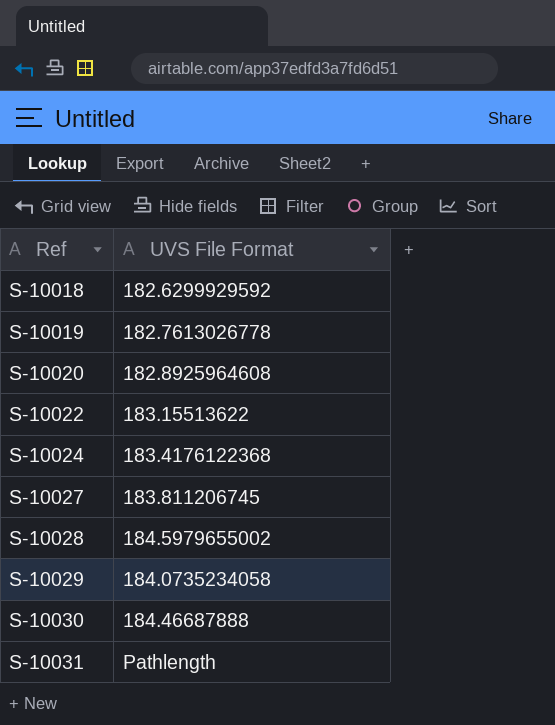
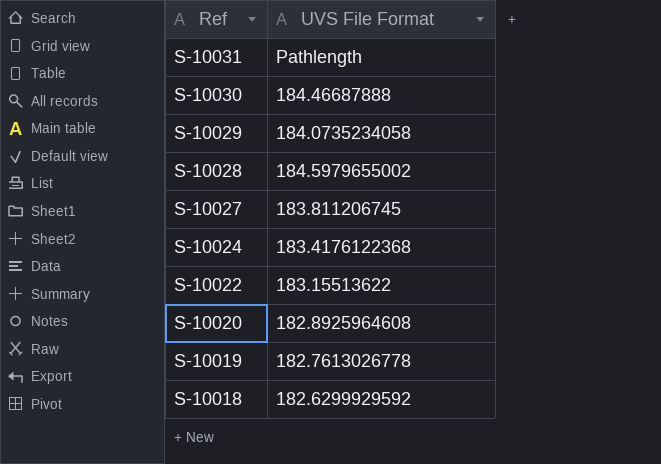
row order: Ref ascending -> Ref descending

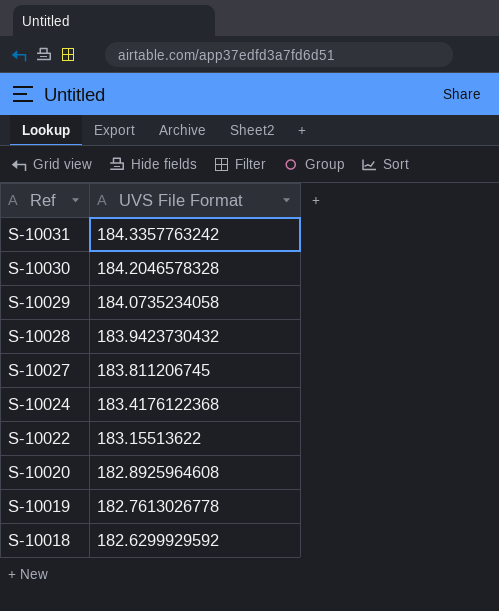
S-10031 | UVS File Format: Pathlength -> 184.3357763242
S-10030 | UVS File Format: 184.46687888 -> 184.2046578328
S-10028 | UVS File Format: 184.5979655002 -> 183.9423730432

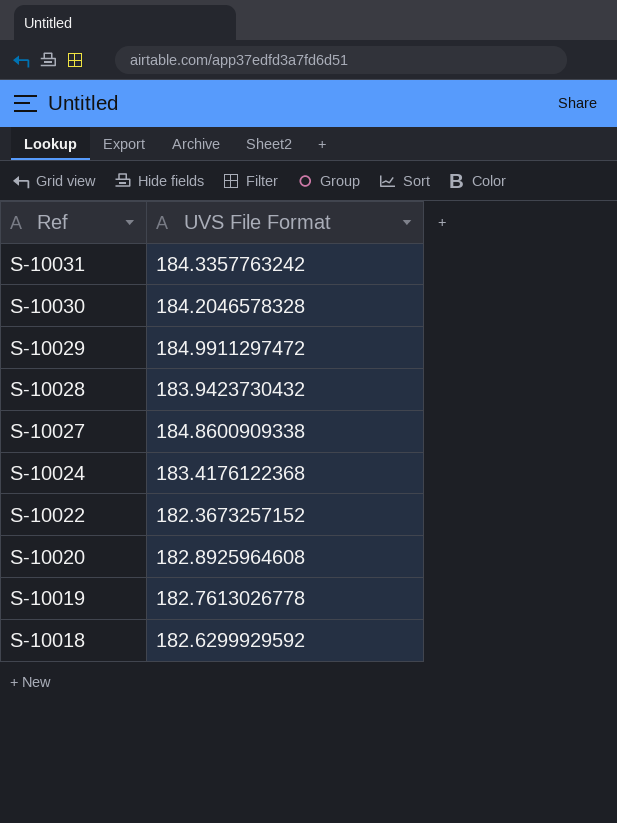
S-10029 | UVS File Format: 184.0735234058 -> 184.9911297472
S-10027 | UVS File Format: 183.811206745 -> 184.8600909338
S-10022 | UVS File Format: 183.15513622 -> 182.3673257152

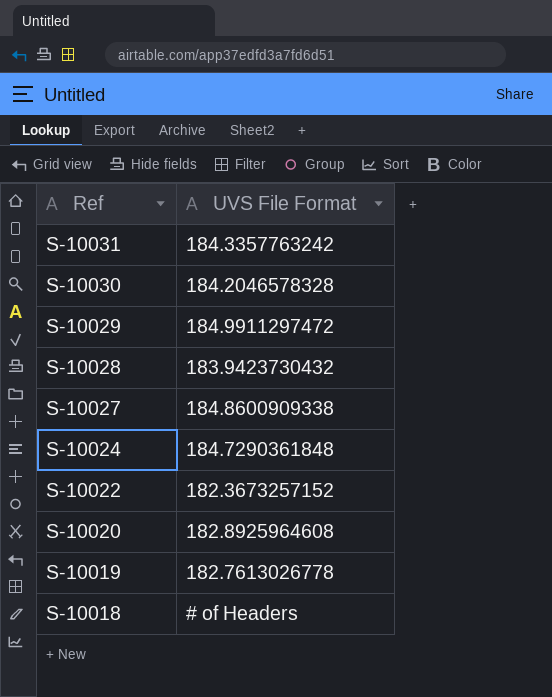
S-10024 | UVS File Format: 183.4176122368 -> 184.7290361848
S-10018 | UVS File Format: 182.6299929592 -> # of Headers

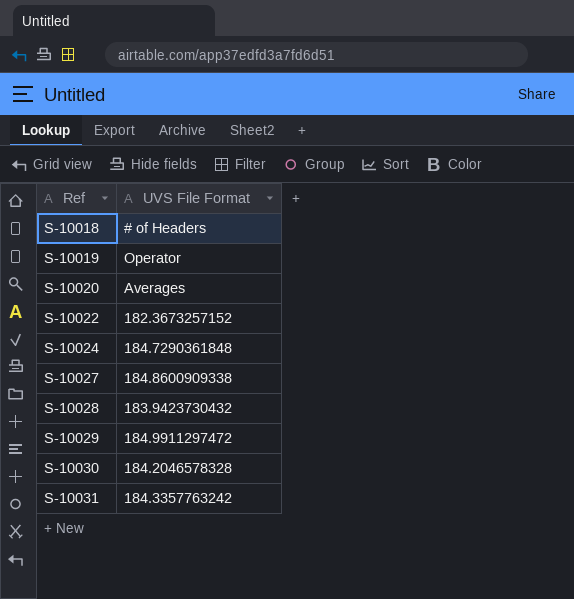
row order: Ref descending -> Ref ascending
S-10019 | UVS File Format: 182.7613026778 -> Operator
S-10020 | UVS File Format: 182.8925964608 -> Averages

